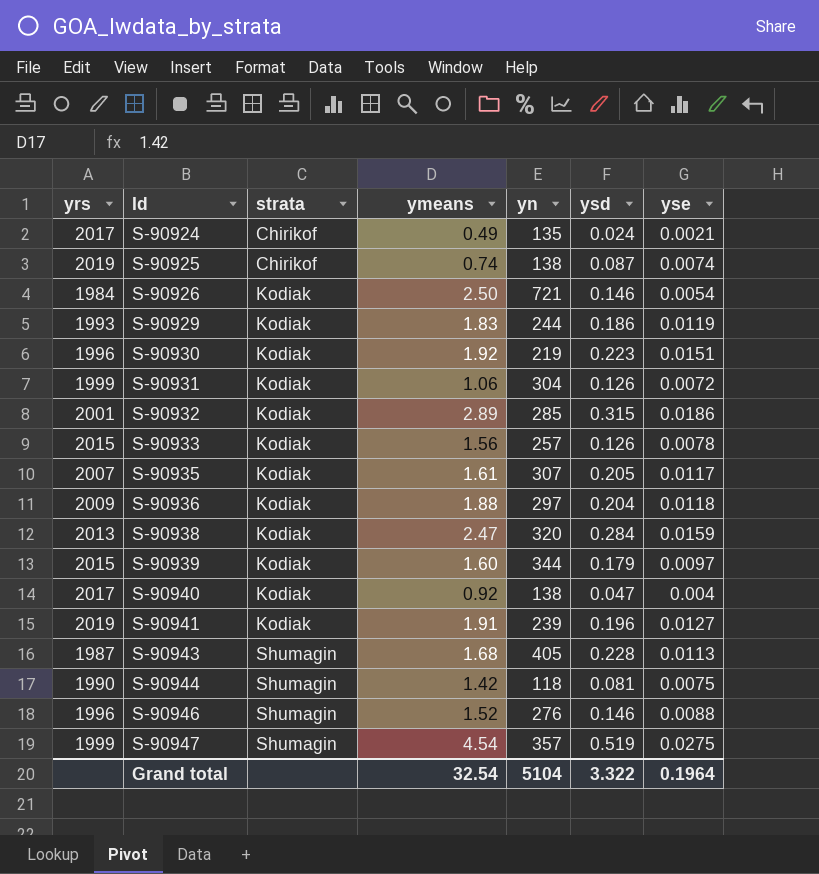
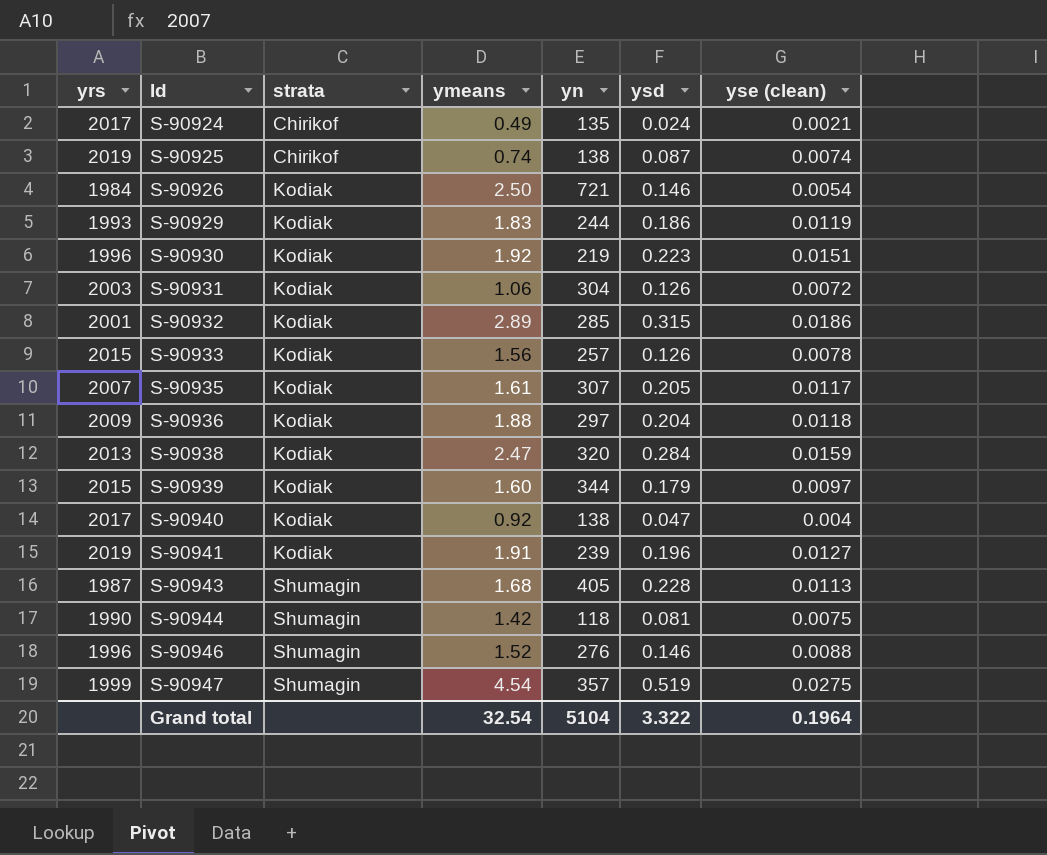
column name: yse -> yse (clean)
S-90931 | yrs: 1999 -> 2003

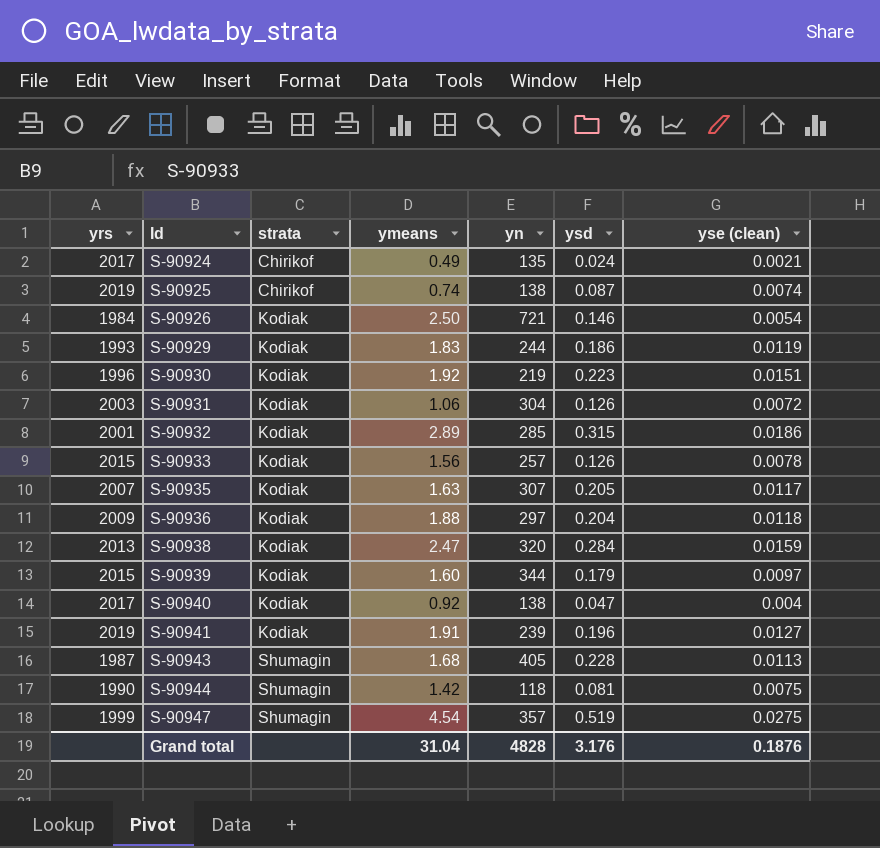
row S-90946: 1996 | Shumagin | 1.52 | 276 | 0.146 | 0.0088 -> none
S-90935 | ymeans: 1.61 -> 1.63
Grand total | ymeans: 32.54 -> 31.04
Grand total | yn: 5104 -> 4828
Grand total | ysd: 3.322 -> 3.176
Grand total | yse (clean): 0.1964 -> 0.1876

